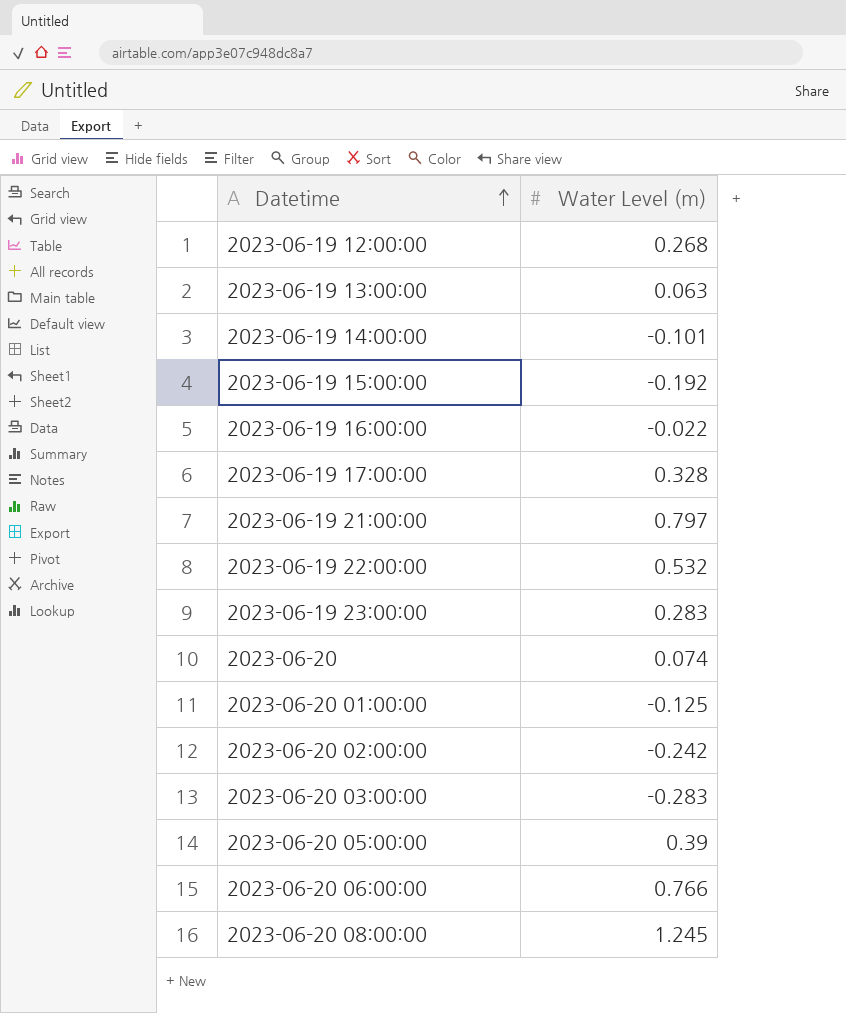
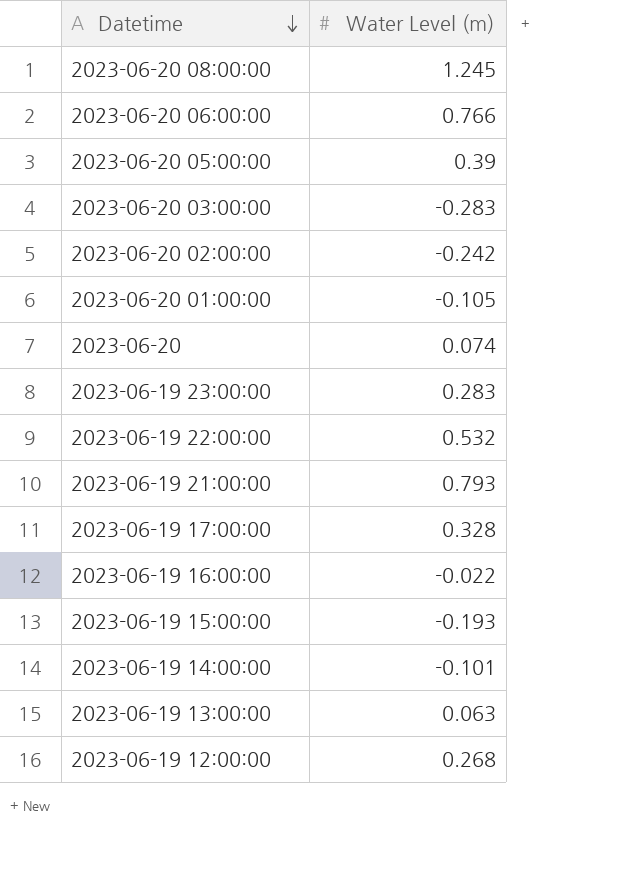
row order: Datetime ascending -> Datetime descending
2023-06-20 01:00:00 | Water Level (m): -0.125 -> -0.105
2023-06-19 21:00:00 | Water Level (m): 0.797 -> 0.793
2023-06-19 15:00:00 | Water Level (m): -0.192 -> -0.193

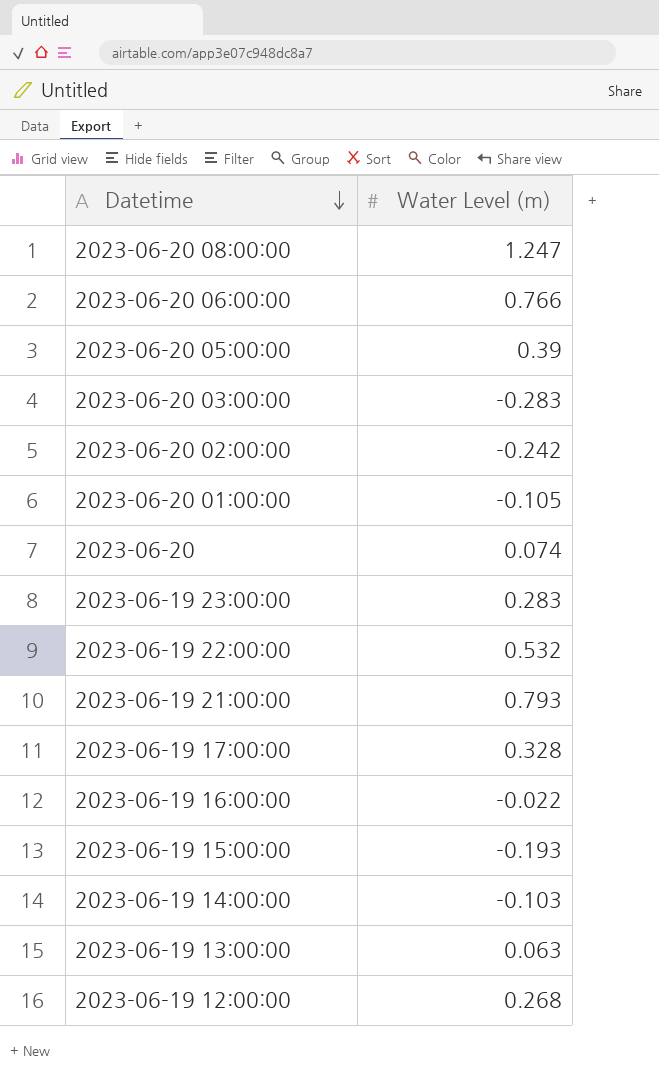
2023-06-20 08:00:00 | Water Level (m): 1.245 -> 1.247
2023-06-19 14:00:00 | Water Level (m): -0.101 -> -0.103

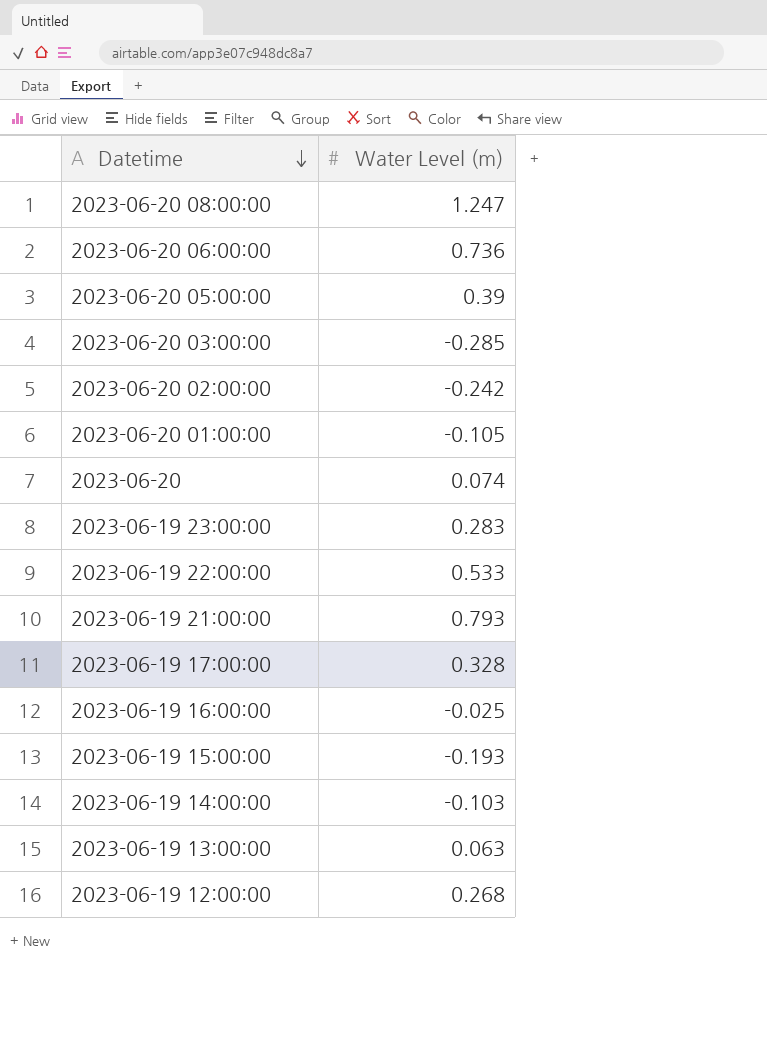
2023-06-20 06:00:00 | Water Level (m): 0.766 -> 0.736
2023-06-20 03:00:00 | Water Level (m): -0.283 -> -0.285
2023-06-19 22:00:00 | Water Level (m): 0.532 -> 0.533
2023-06-19 16:00:00 | Water Level (m): -0.022 -> -0.025

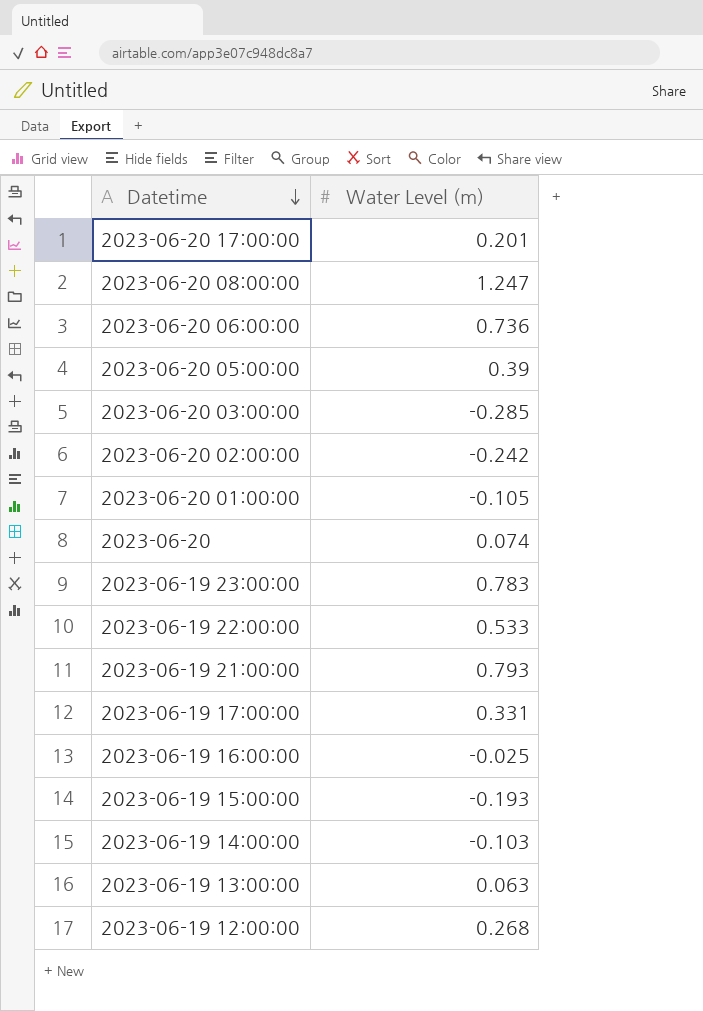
row 2023-06-20 17:00:00: none -> 0.201
2023-06-19 23:00:00 | Water Level (m): 0.283 -> 0.783
2023-06-19 17:00:00 | Water Level (m): 0.328 -> 0.331

